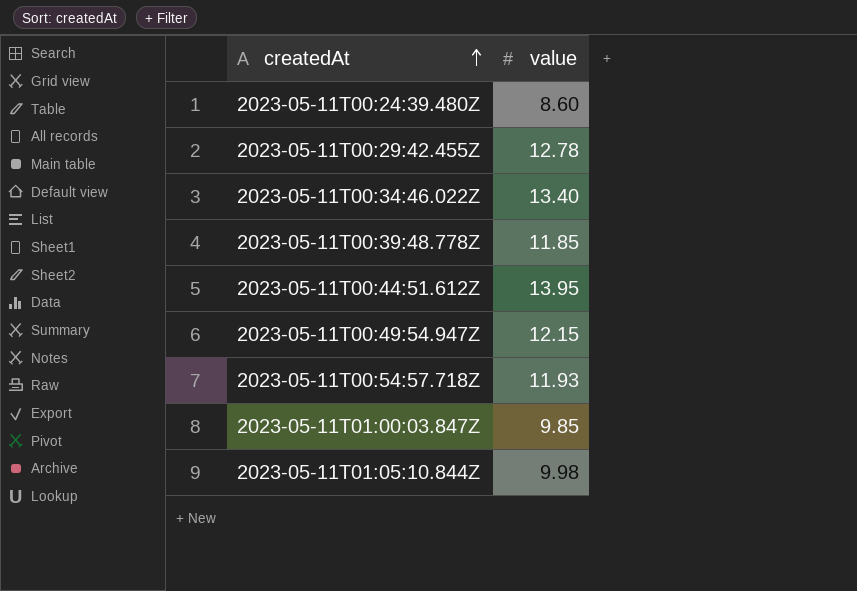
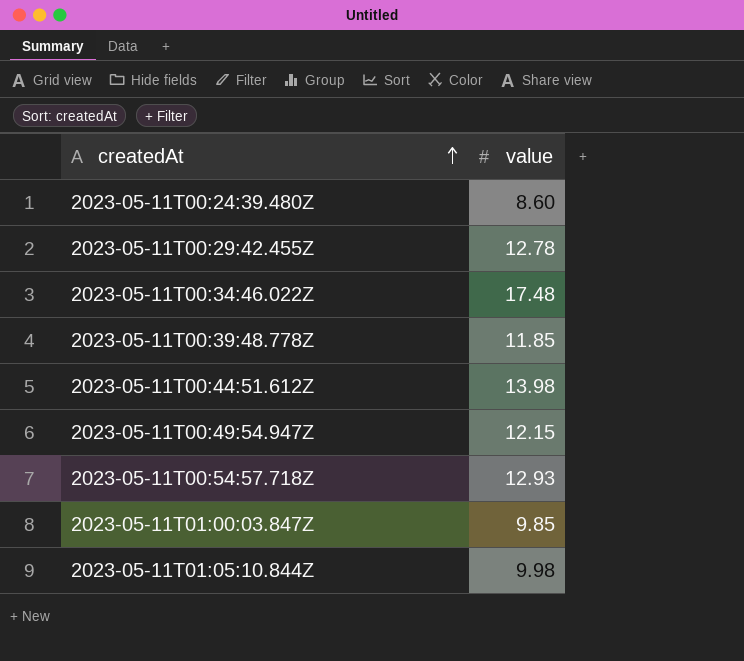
2023-05-11T00:34:46.022Z | value: 13.40 -> 17.48
2023-05-11T00:44:51.612Z | value: 13.95 -> 13.98
2023-05-11T00:54:57.718Z | value: 11.93 -> 12.93

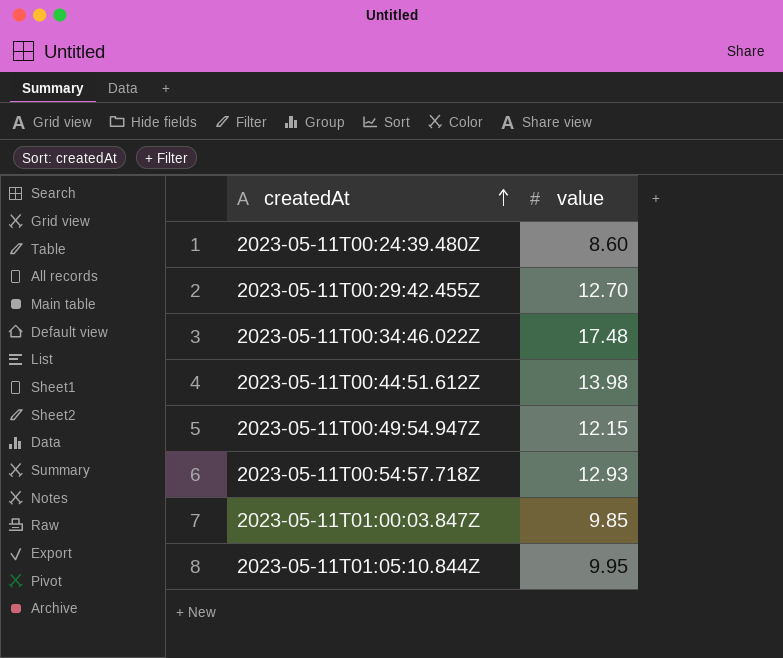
row 2023-05-11T00:39:48.778Z: 11.85 -> none
2023-05-11T00:29:42.455Z | value: 12.78 -> 12.70
2023-05-11T01:05:10.844Z | value: 9.98 -> 9.95

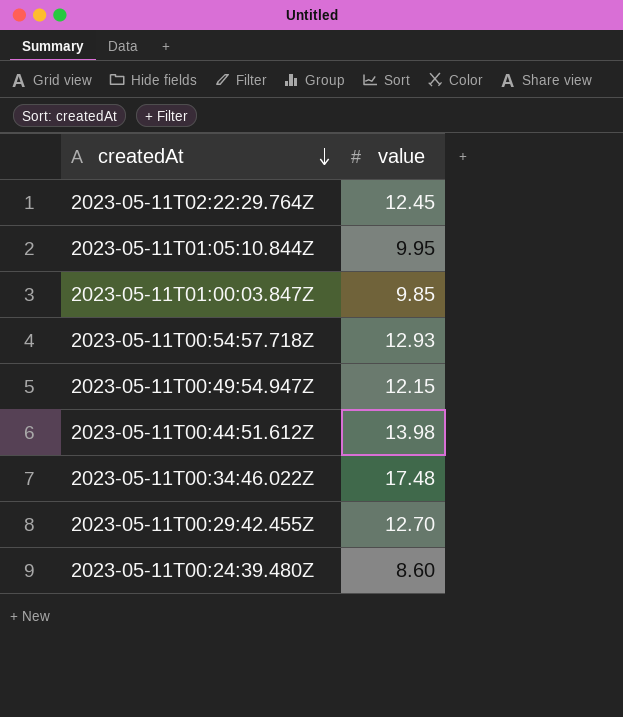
row order: createdAt ascending -> createdAt descending
row 2023-05-11T02:22:29.764Z: none -> 12.45

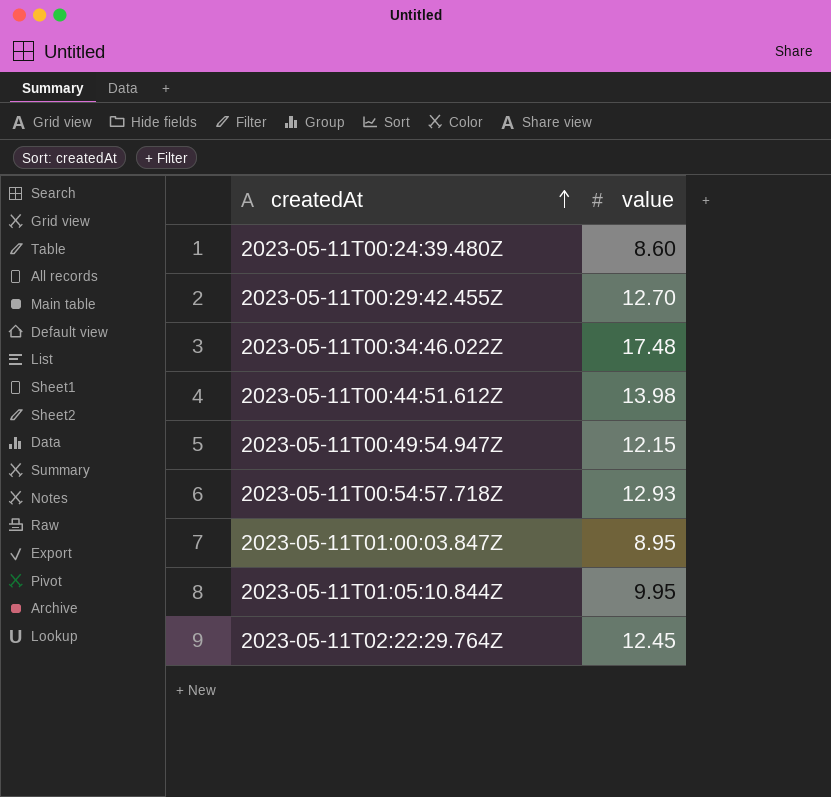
row order: createdAt descending -> createdAt ascending
2023-05-11T01:00:03.847Z | value: 9.85 -> 8.95

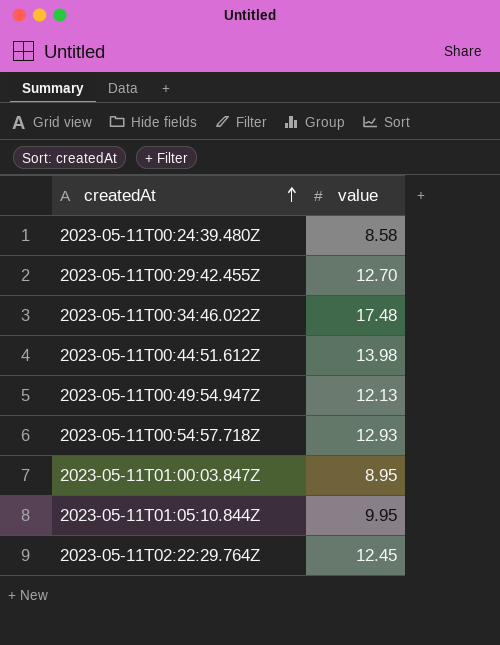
2023-05-11T00:24:39.480Z | value: 8.60 -> 8.58
2023-05-11T00:49:54.947Z | value: 12.15 -> 12.13

